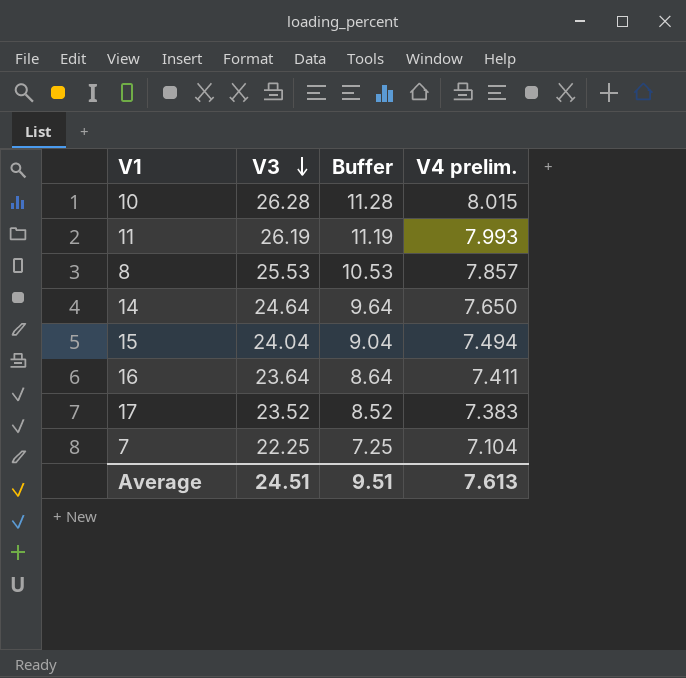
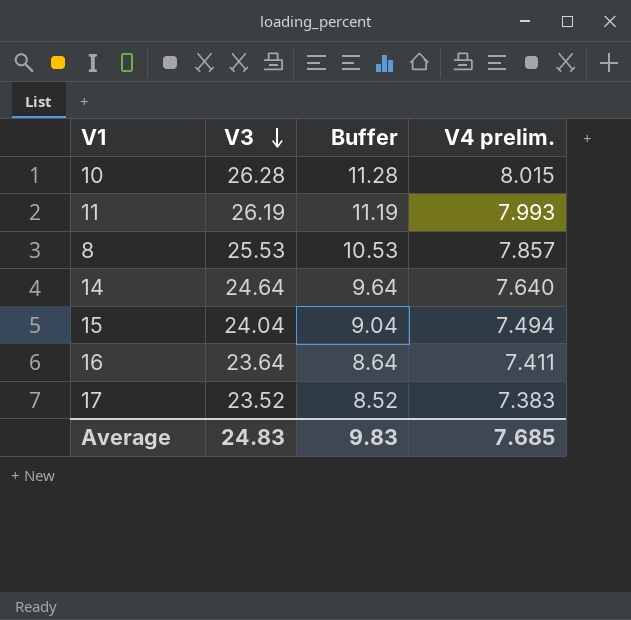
row 7: 22.25 | 7.25 | 7.104 -> none
14 | V4 prelim.: 7.650 -> 7.640
Average | V3: 24.51 -> 24.83
Average | Buffer: 9.51 -> 9.83
Average | V4 prelim.: 7.613 -> 7.685

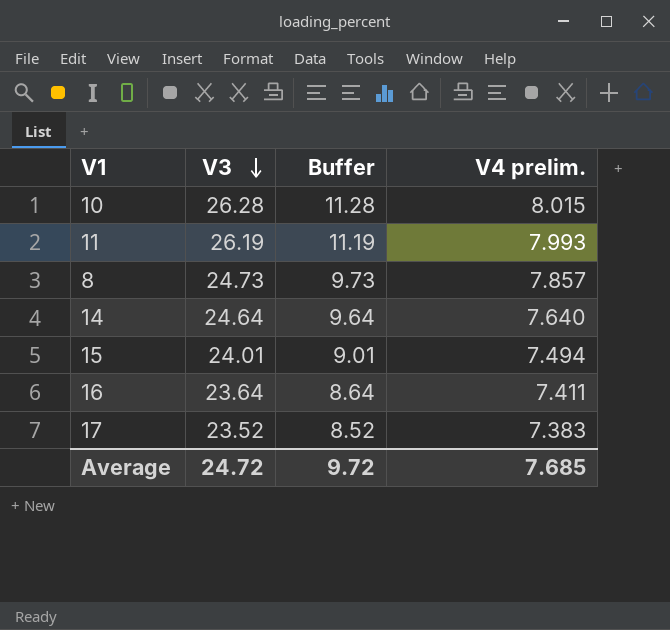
8 | V3: 25.53 -> 24.73
8 | Buffer: 10.53 -> 9.73
15 | V3: 24.04 -> 24.01
15 | Buffer: 9.04 -> 9.01
Average | V3: 24.83 -> 24.72
Average | Buffer: 9.83 -> 9.72

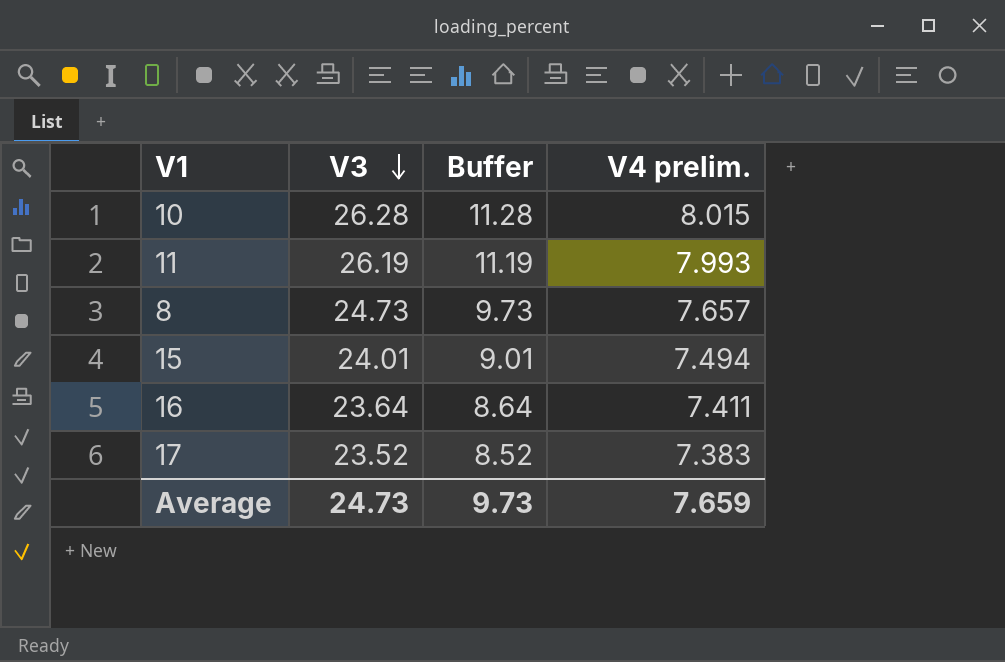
row 14: 24.64 | 9.64 | 7.640 -> none
8 | V4 prelim.: 7.857 -> 7.657
Average | V3: 24.72 -> 24.73
Average | Buffer: 9.72 -> 9.73
Average | V4 prelim.: 7.685 -> 7.659

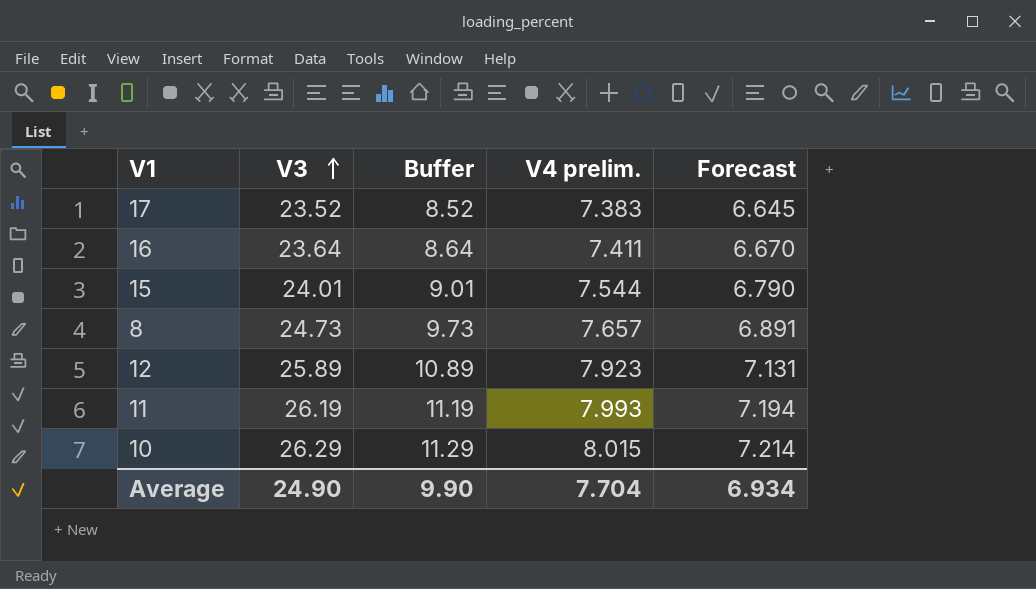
row order: V3 descending -> V3 ascending
column Forecast | formula: none -> [V4 prelim.] * 0.9
15 | V4 prelim.: 7.494 -> 7.544
row 12: none -> 25.89 | 10.89 | 7.923 | 7.131
10 | V3: 26.28 -> 26.29
10 | Buffer: 11.28 -> 11.29
Average | V3: 24.73 -> 24.90
Average | Buffer: 9.73 -> 9.90
Average | V4 prelim.: 7.659 -> 7.704

